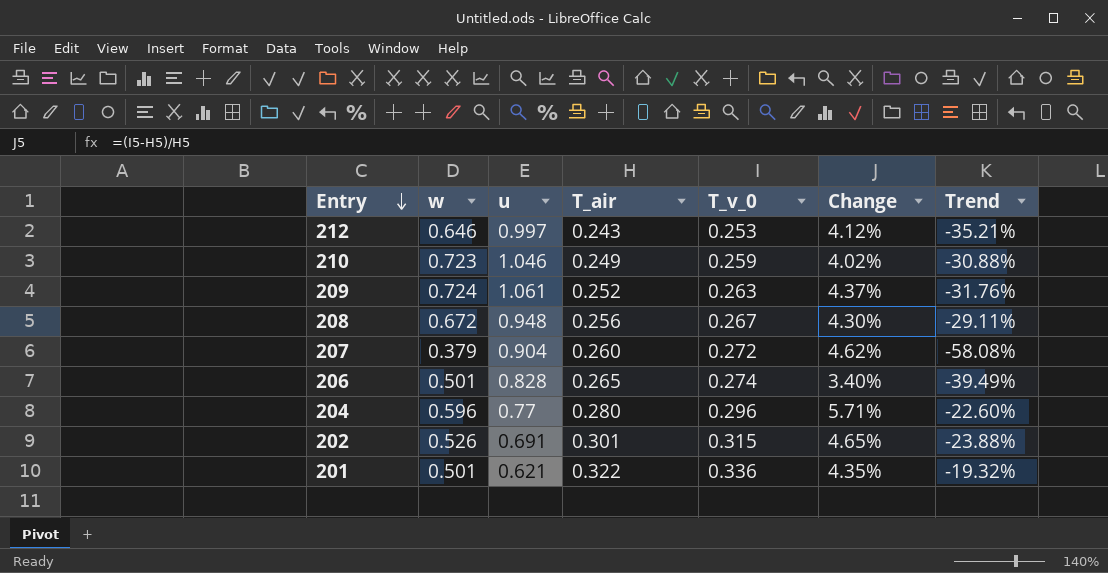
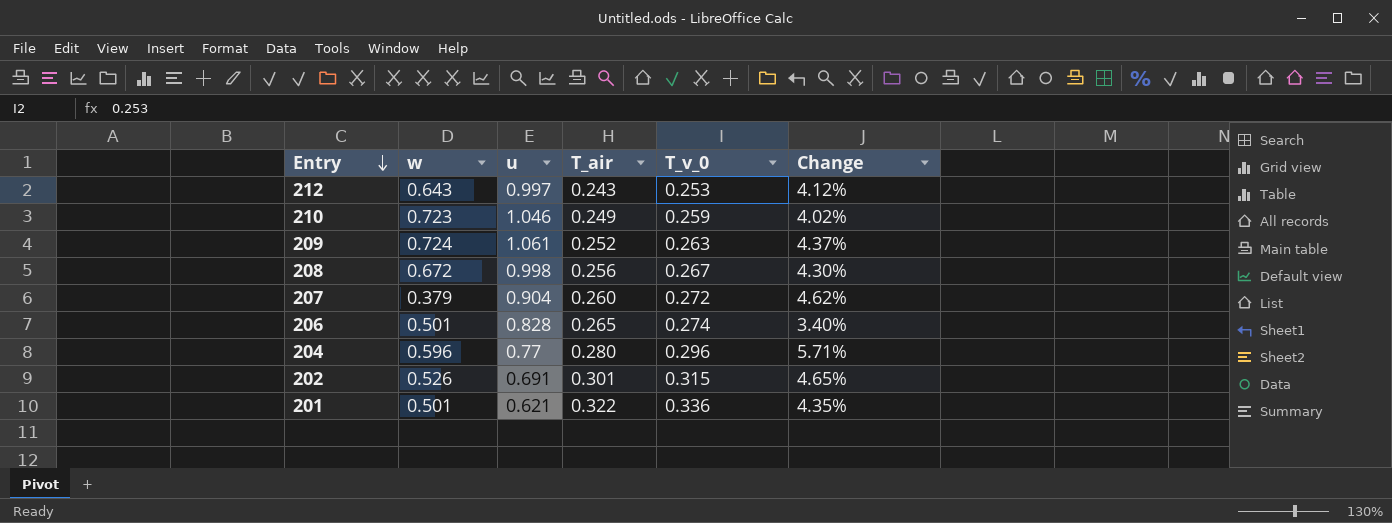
column Trend | formula: ([w] - [u]) / [u] -> none
212 | w: 0.646 -> 0.643
208 | u: 0.948 -> 0.998

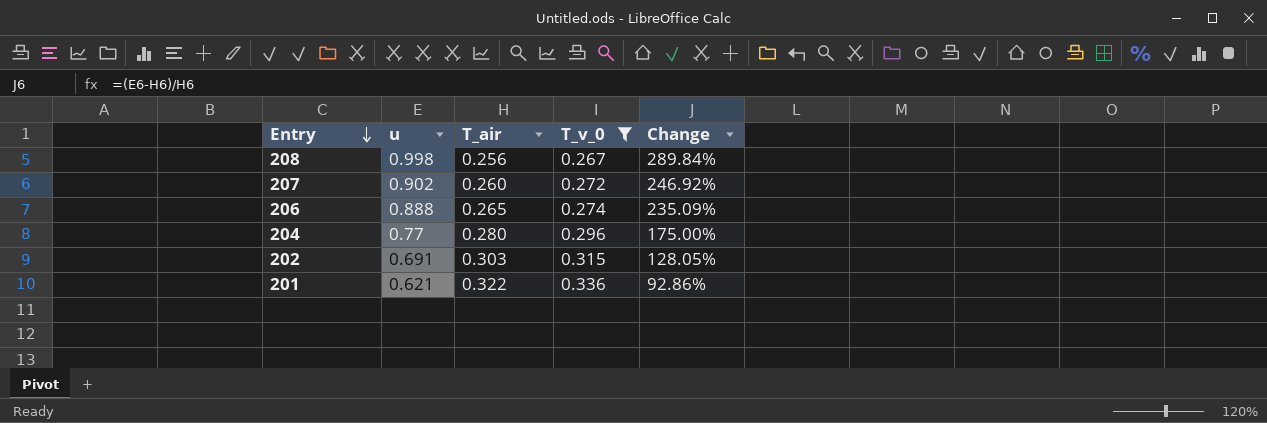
filter: none -> T_v_0 >= 0.267
column w | position: 2 -> none
column Change | formula: ([T_v_0] - [T_air]) / [T_air] -> ([u] - [T_air]) / [T_air]
207 | u: 0.904 -> 0.902
206 | u: 0.828 -> 0.888
202 | T_air: 0.301 -> 0.303

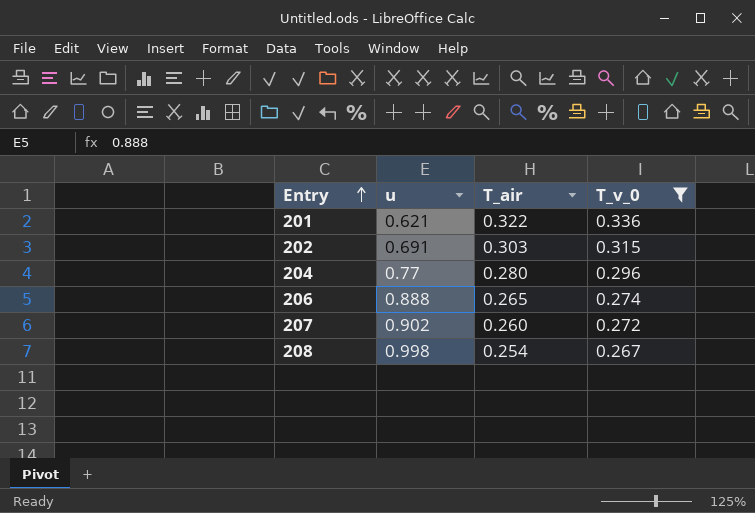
row order: Entry descending -> Entry ascending
column Change | formula: ([u] - [T_air]) / [T_air] -> none
208 | T_air: 0.256 -> 0.254

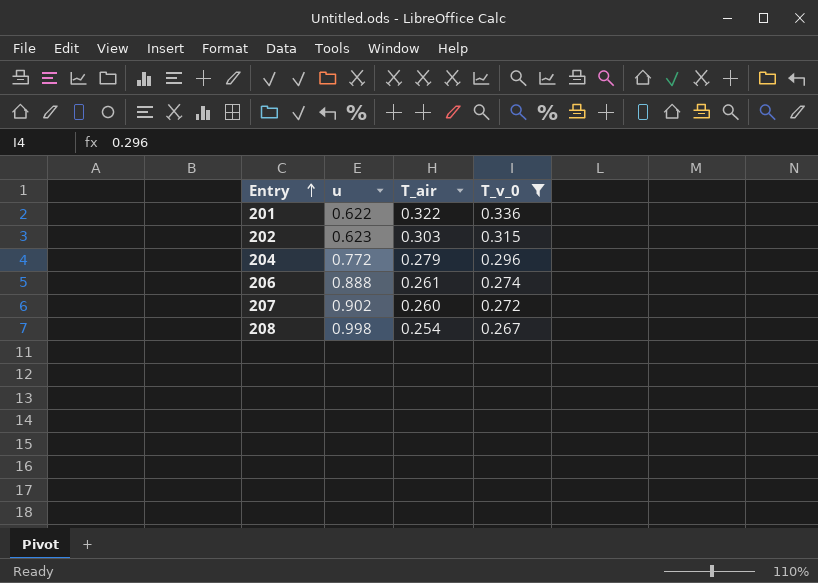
201 | u: 0.621 -> 0.622
202 | u: 0.691 -> 0.623
204 | u: 0.77 -> 0.772
204 | T_air: 0.280 -> 0.279
206 | T_air: 0.265 -> 0.261

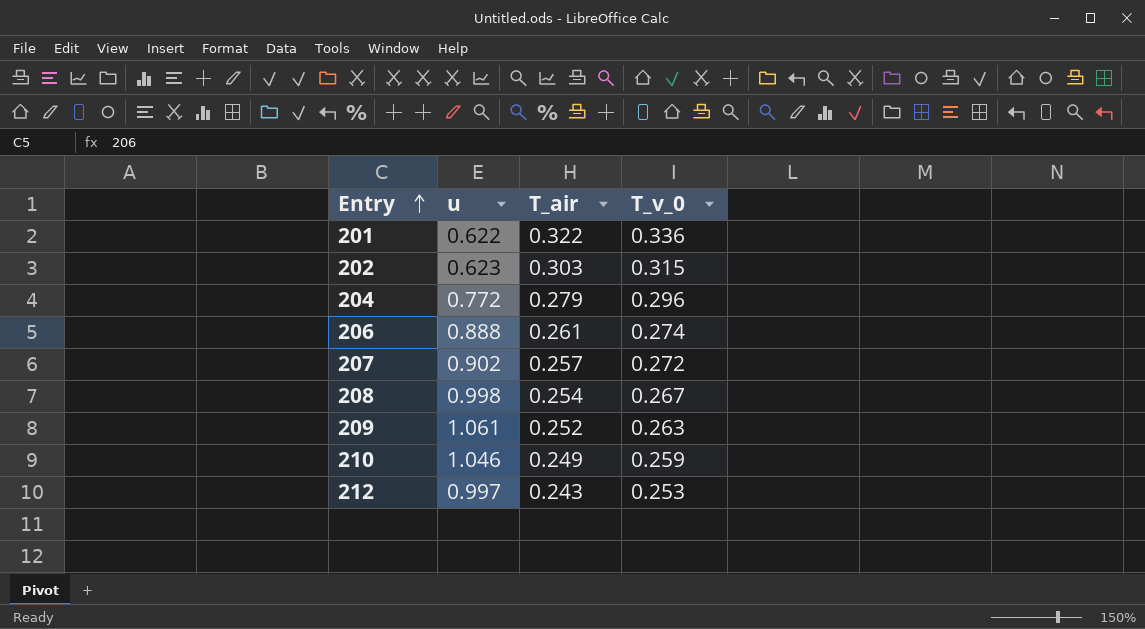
filter: T_v_0 >= 0.267 -> none
207 | T_air: 0.260 -> 0.257

